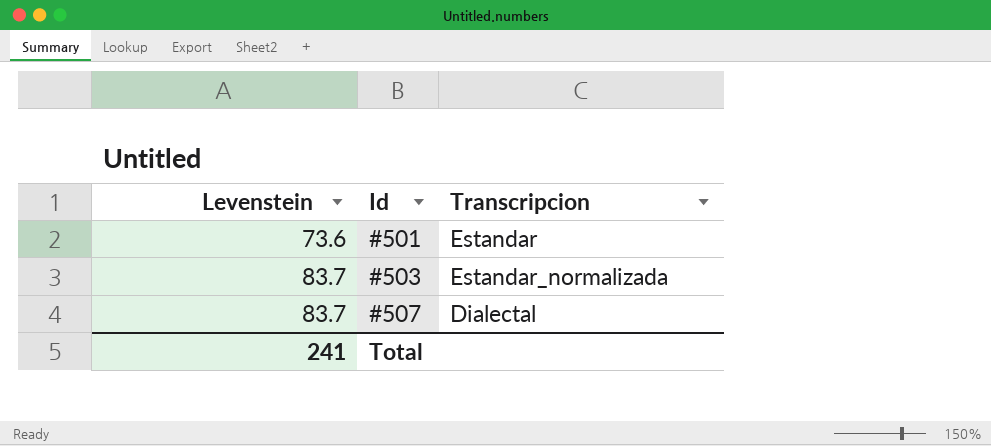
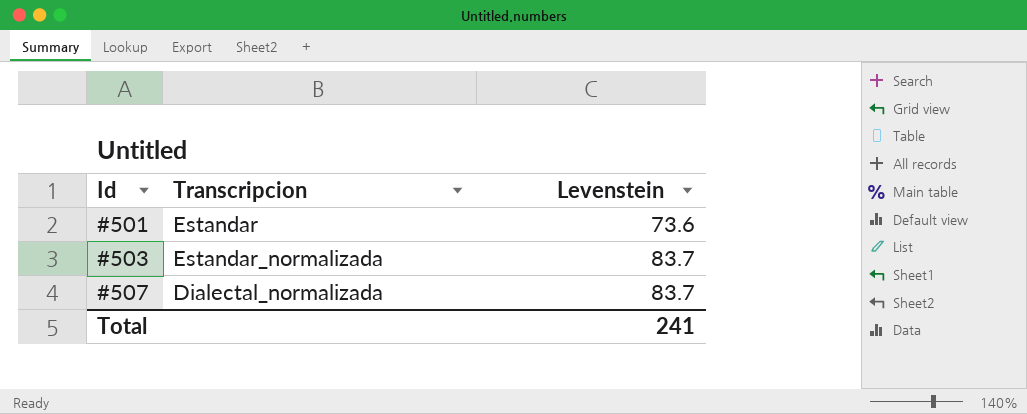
column Levenstein | position: 1 -> 3
#507 | Transcripcion: Dialectal -> Dialectal_normalizada

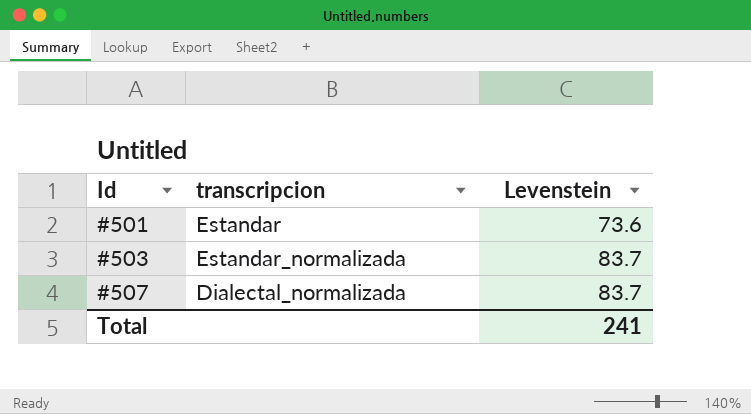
column name: Transcripcion -> transcripcion

